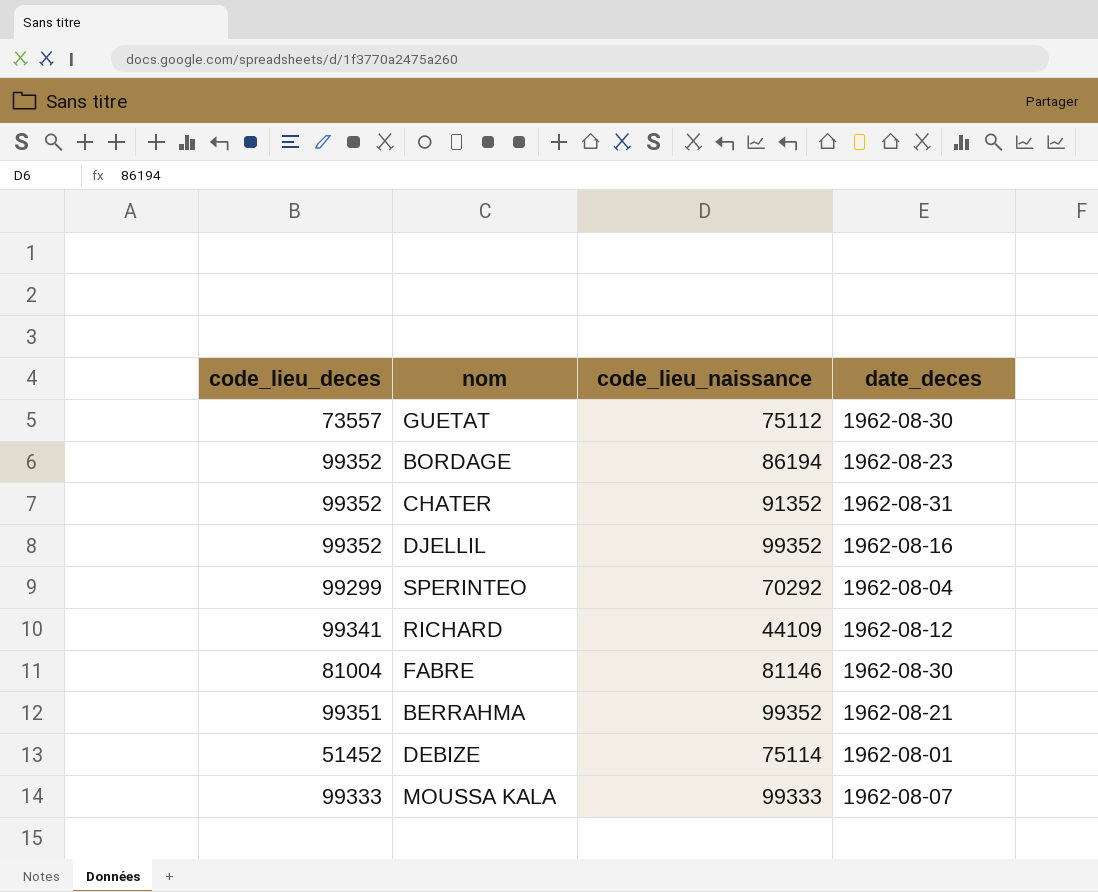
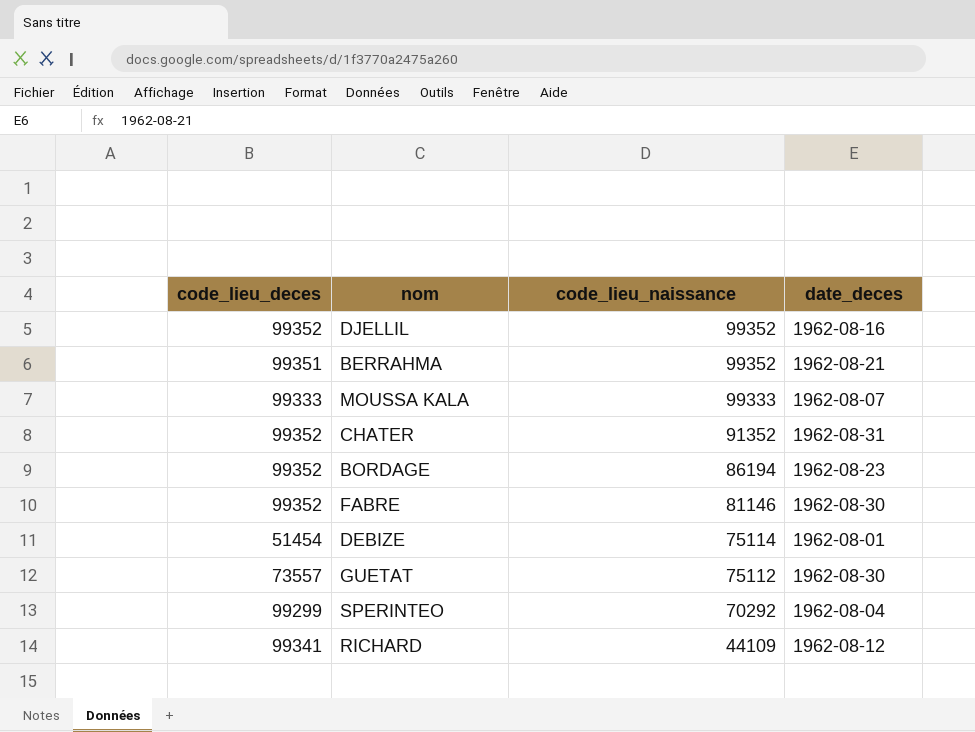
row order: none -> code_lieu_naissance descending
FABRE | code_lieu_deces: 81004 -> 99352
DEBIZE | code_lieu_deces: 51452 -> 51454

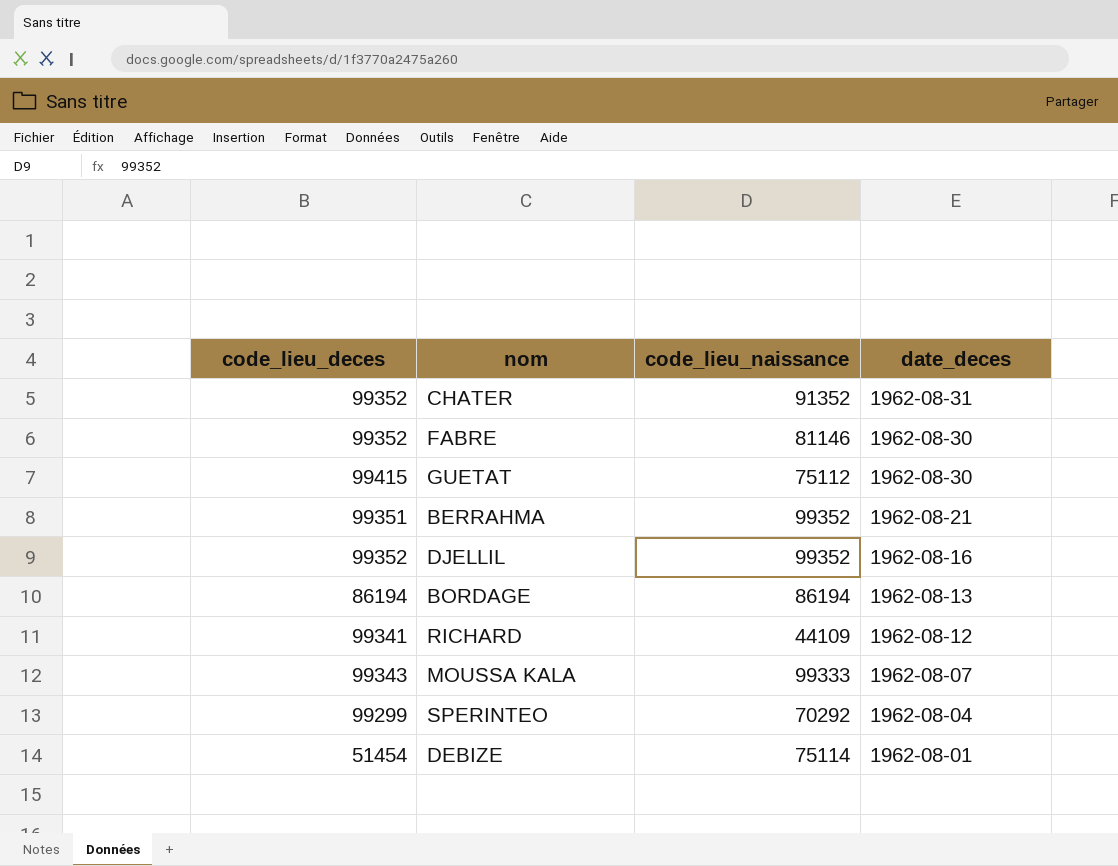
row order: code_lieu_naissance descending -> date_deces descending
GUETAT | code_lieu_deces: 73557 -> 99415
BORDAGE | code_lieu_deces: 99352 -> 86194
BORDAGE | date_deces: 1962-08-23 -> 1962-08-13
MOUSSA KALA | code_lieu_deces: 99333 -> 99343

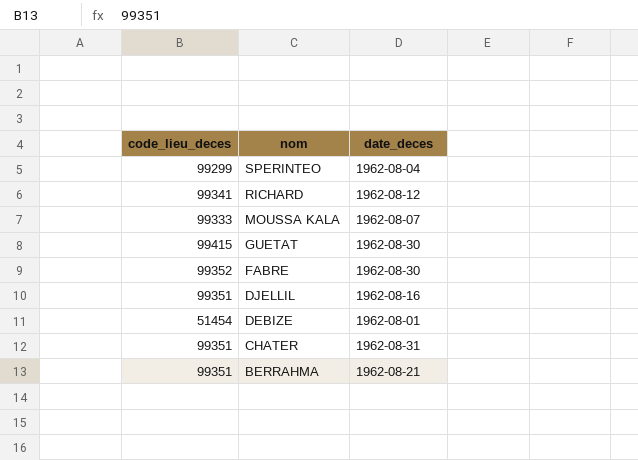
row order: date_deces descending -> nom descending
column code_lieu_naissance | position: 3 -> none
row BORDAGE: 86194 | 86194 | 1962-08-13 -> none
MOUSSA KALA | code_lieu_deces: 99343 -> 99333
DJELLIL | code_lieu_deces: 99352 -> 99351
CHATER | code_lieu_deces: 99352 -> 99351

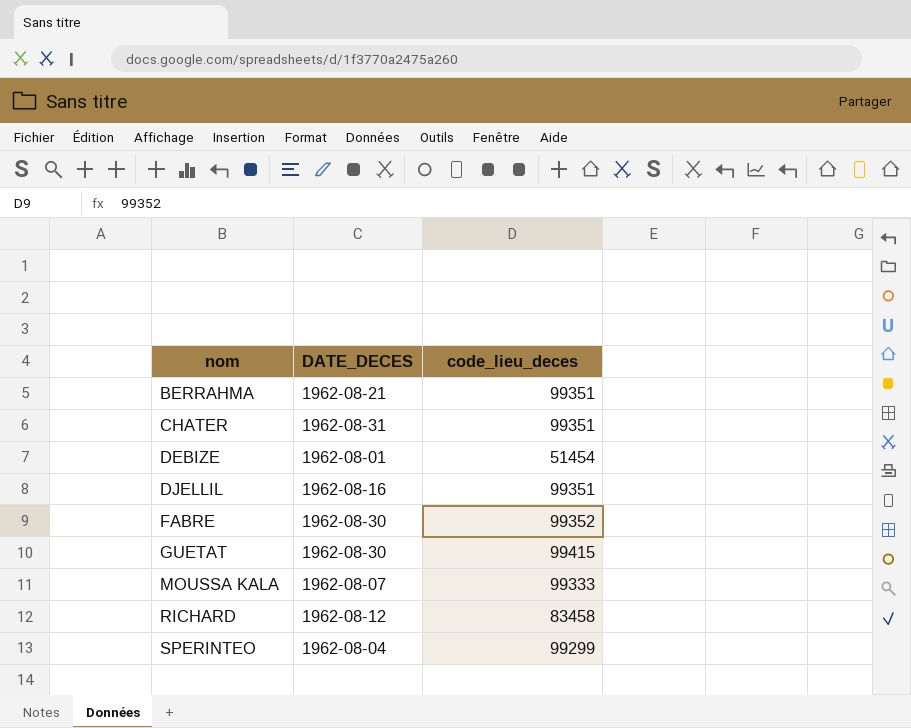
row order: nom descending -> nom ascending
column name: date_deces -> DATE_DECES
column code_lieu_deces | position: 1 -> 3
RICHARD | code_lieu_deces: 99341 -> 83458

